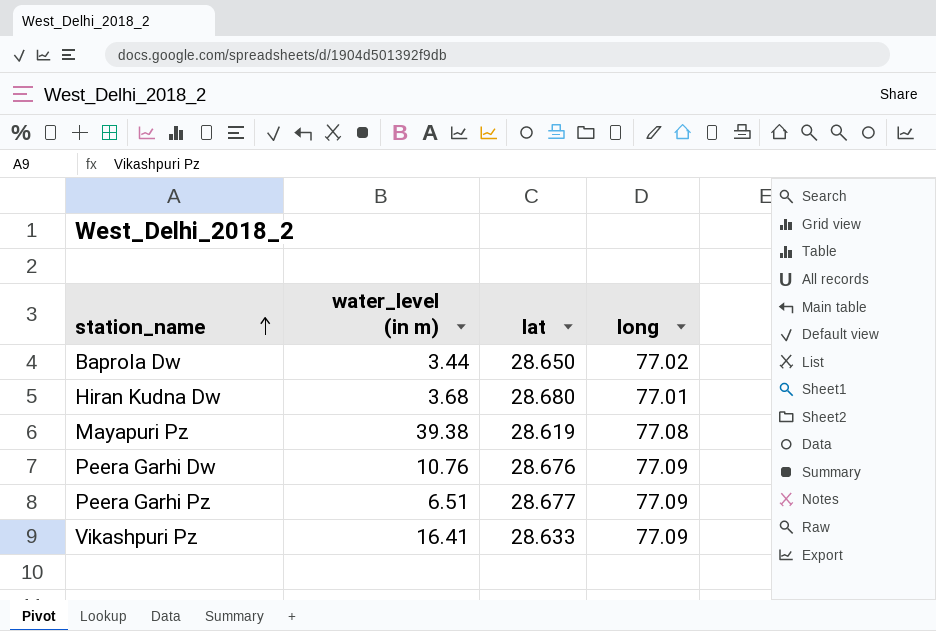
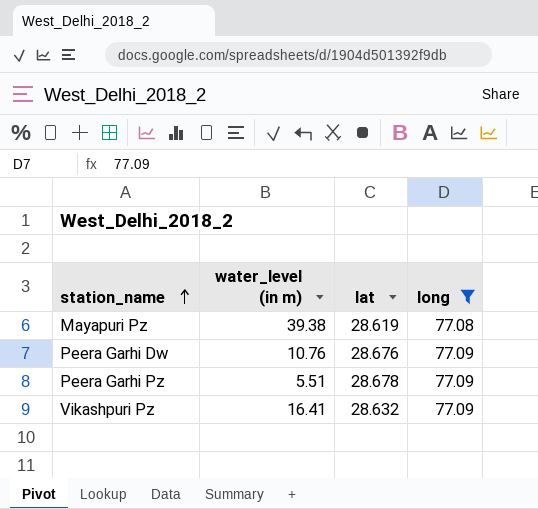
filter: none -> long >= 77.08
Peera Garhi Pz | water_level (in m): 6.51 -> 5.51
Peera Garhi Pz | lat: 28.677 -> 28.678
Vikashpuri Pz | lat: 28.633 -> 28.632

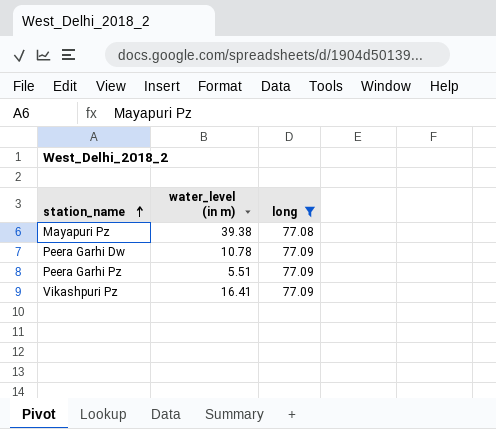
column lat | position: 3 -> none
Peera Garhi Dw | water_level (in m): 10.76 -> 10.78

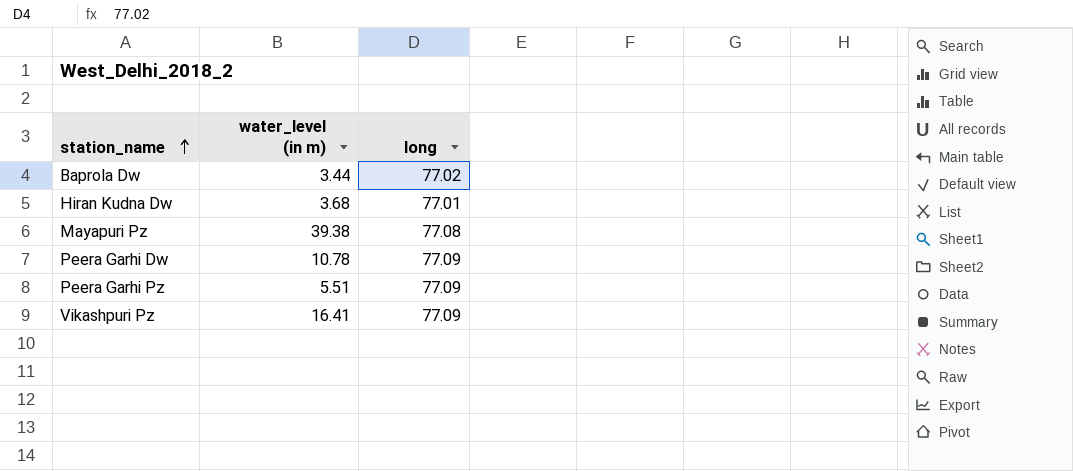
filter: long >= 77.08 -> none

